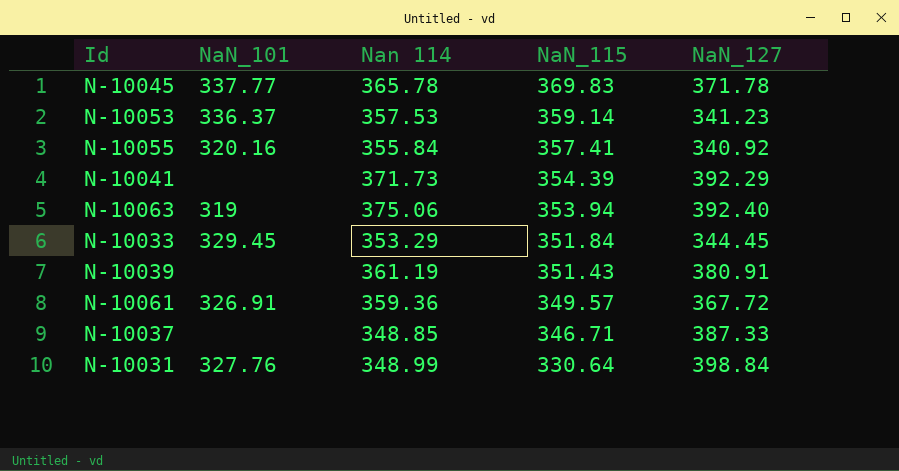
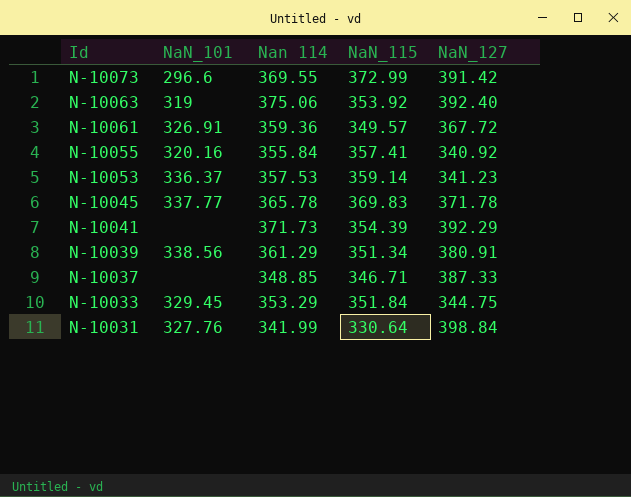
row order: NaN_115 descending -> Id descending
row N-10073: none -> 296.6 | 369.55 | 372.99 | 391.42
N-10063 | NaN_115: 353.94 -> 353.92
N-10039 | NaN_101: none -> 338.56
N-10039 | Nan 114: 361.19 -> 361.29
N-10039 | NaN_115: 351.43 -> 351.34
N-10033 | NaN_127: 344.45 -> 344.75
N-10031 | Nan 114: 348.99 -> 341.99

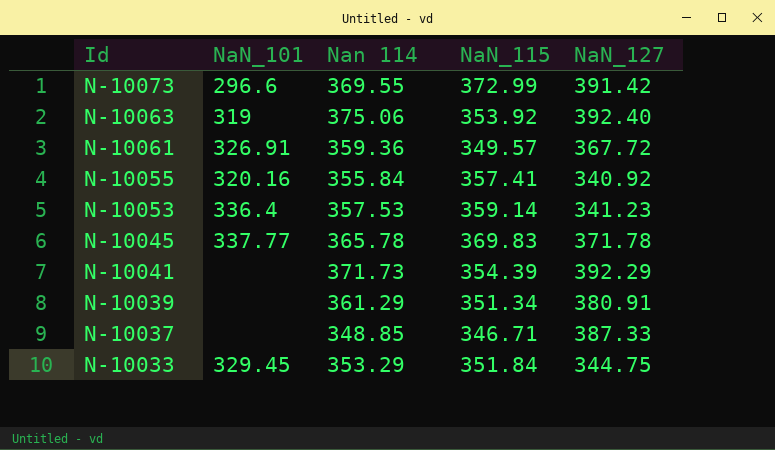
row N-10031: 327.76 | 341.99 | 330.64 | 398.84 -> none
N-10053 | NaN_101: 336.37 -> 336.4
N-10039 | NaN_101: 338.56 -> none

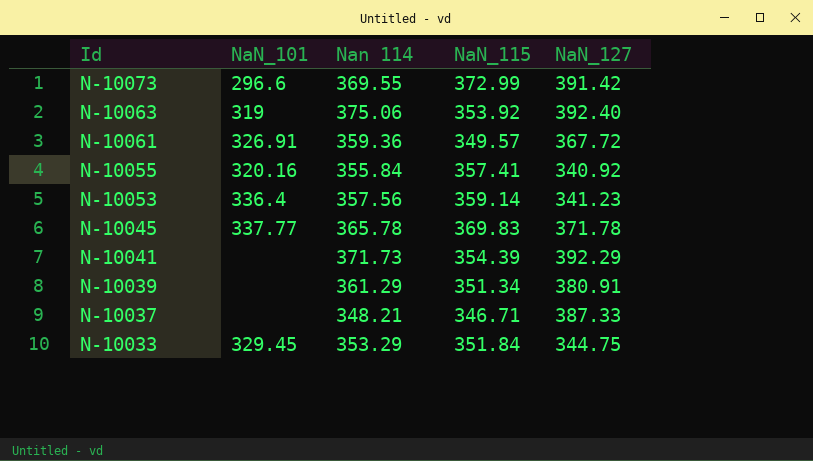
N-10053 | Nan 114: 357.53 -> 357.56
N-10037 | Nan 114: 348.85 -> 348.21

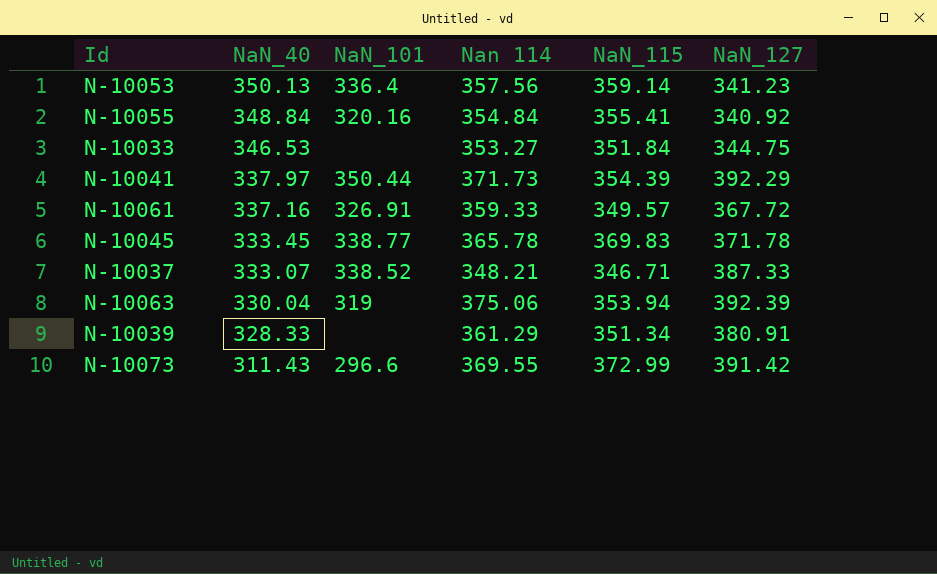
row order: Id descending -> NaN_40 descending
column NaN_40 | position: none -> 2
N-10055 | Nan 114: 355.84 -> 354.84
N-10055 | NaN_115: 357.41 -> 355.41
N-10033 | NaN_101: 329.45 -> none
N-10033 | Nan 114: 353.29 -> 353.27
N-10041 | NaN_101: none -> 350.44
N-10061 | Nan 114: 359.36 -> 359.33
N-10045 | NaN_101: 337.77 -> 338.77
N-10037 | NaN_101: none -> 338.52
N-10063 | NaN_115: 353.92 -> 353.94
N-10063 | NaN_127: 392.40 -> 392.39

